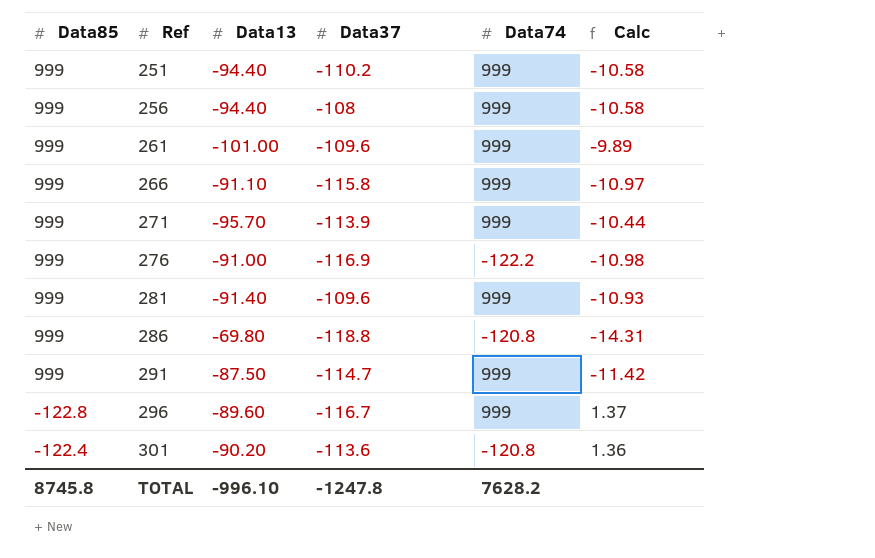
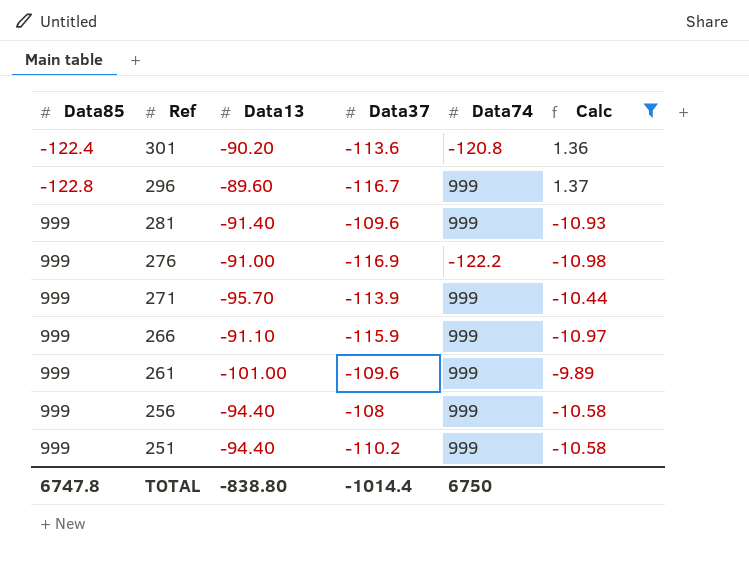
filter: none -> Calc >= -10.98
row order: Ref ascending -> Ref descending
266 | Data37: -115.8 -> -115.9
TOTAL | Data85: 8745.8 -> 6747.8
TOTAL | Data13: -996.10 -> -838.80
TOTAL | Data37: -1247.8 -> -1014.4
TOTAL | Data74: 7628.2 -> 6750

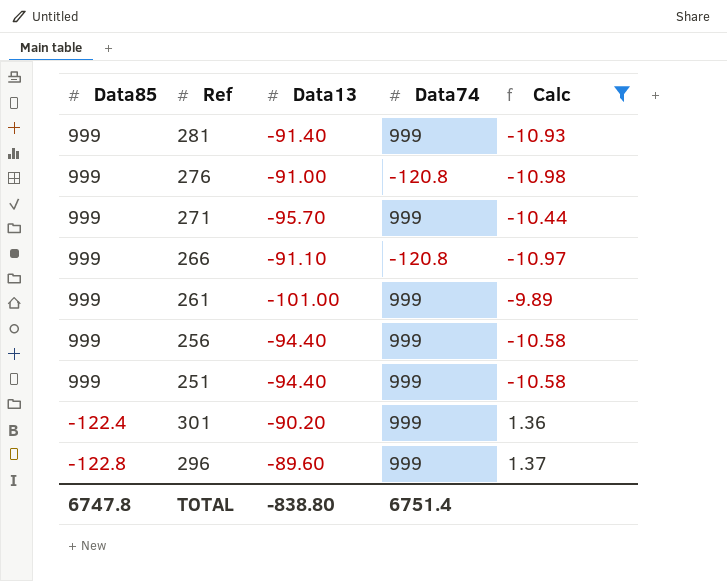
row order: Ref descending -> Data85 descending
column Data37 | position: 4 -> none
276 | Data74: -122.2 -> -120.8
266 | Data74: 999 -> -120.8
301 | Data74: -120.8 -> 999
TOTAL | Data74: 6750 -> 6751.4

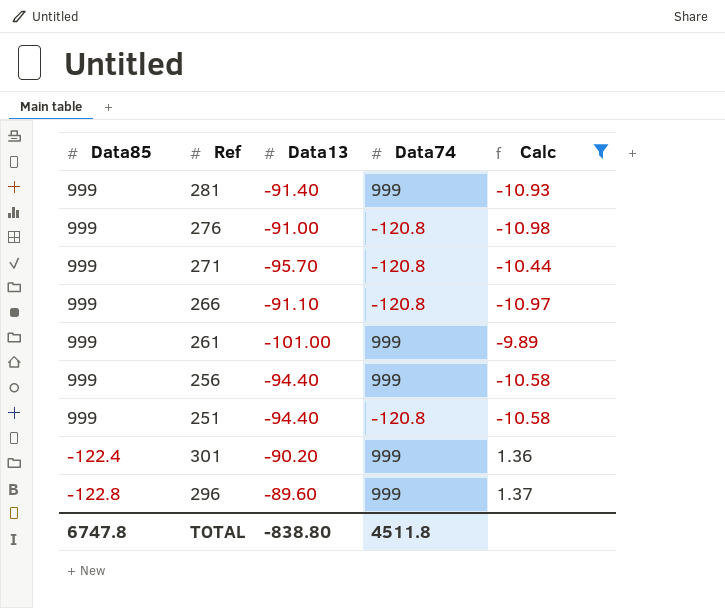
271 | Data74: 999 -> -120.8
251 | Data74: 999 -> -120.8
TOTAL | Data74: 6751.4 -> 4511.8

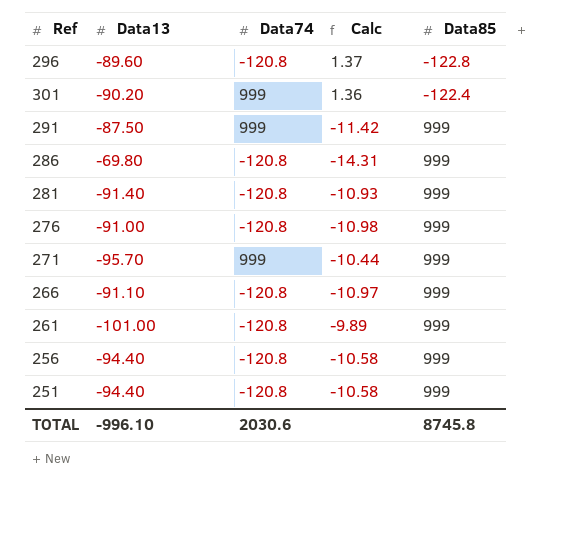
filter: Calc >= -10.98 -> none
row order: Data85 descending -> Data85 ascending
column Data85 | position: 1 -> 5
296 | Data74: 999 -> -120.8
281 | Data74: 999 -> -120.8
271 | Data74: -120.8 -> 999
261 | Data74: 999 -> -120.8
256 | Data74: 999 -> -120.8
TOTAL | Data13: -838.80 -> -996.10
TOTAL | Data74: 4511.8 -> 2030.6
TOTAL | Data85: 6747.8 -> 8745.8

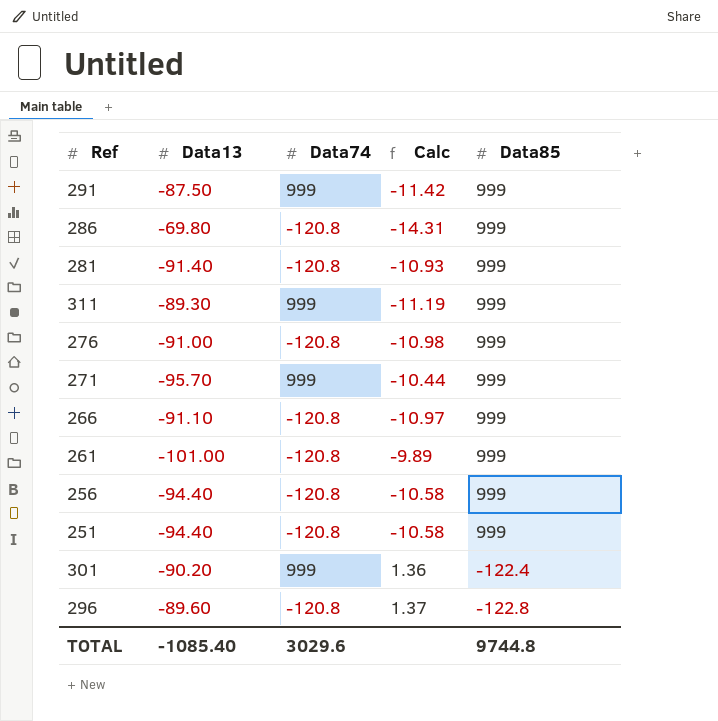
row order: Data85 ascending -> Data85 descending
row 311: none -> -89.30 | 999 | -11.19 | 999
TOTAL | Data13: -996.10 -> -1085.40
TOTAL | Data74: 2030.6 -> 3029.6
TOTAL | Data85: 8745.8 -> 9744.8

